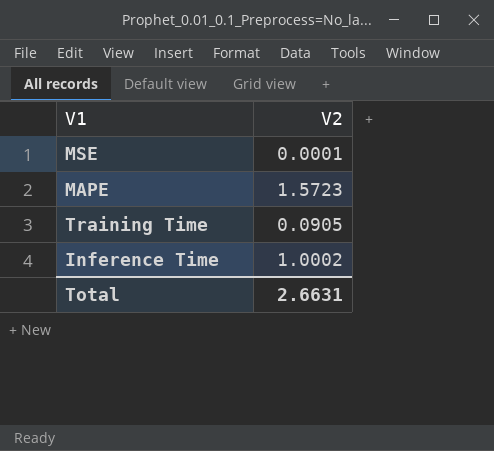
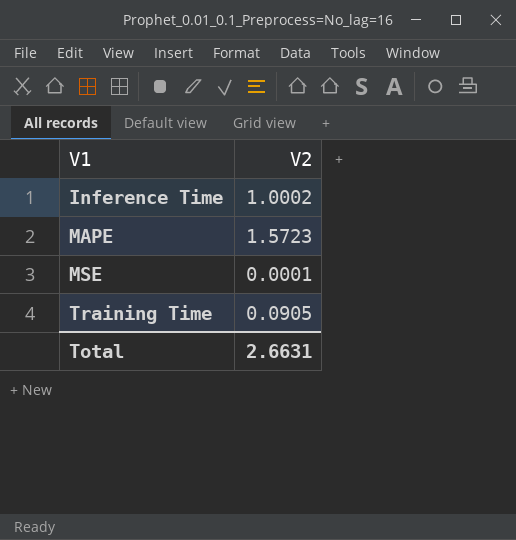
row order: none -> V1 ascending

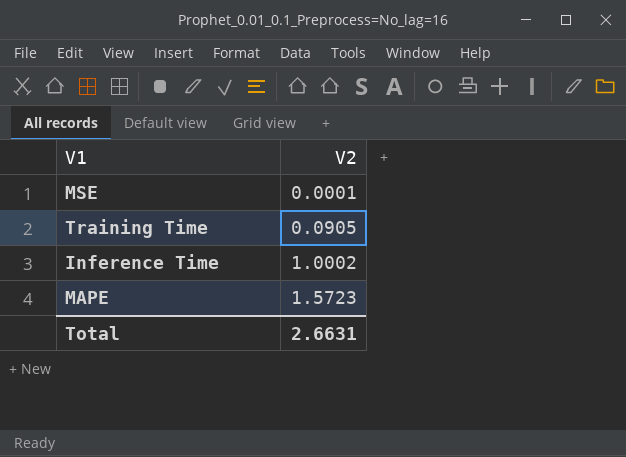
row order: V1 ascending -> V2 ascending

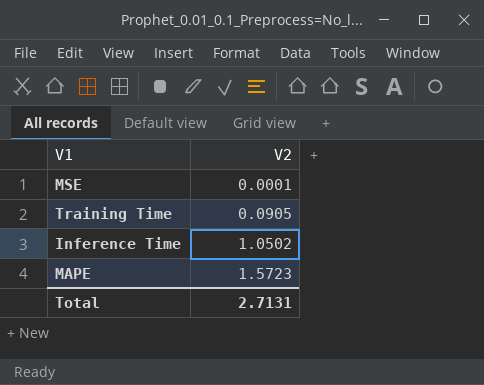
Inference Time | V2: 1.0002 -> 1.0502
Total | V2: 2.6631 -> 2.7131

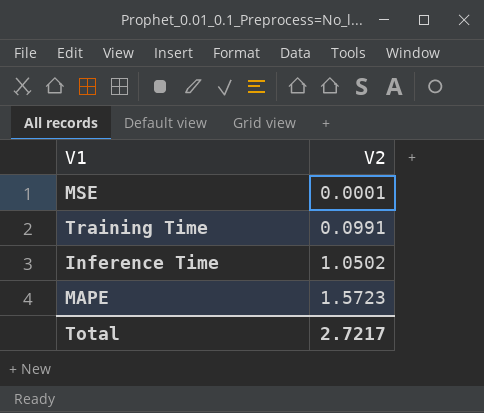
Training Time | V2: 0.0905 -> 0.0991
Total | V2: 2.7131 -> 2.7217

